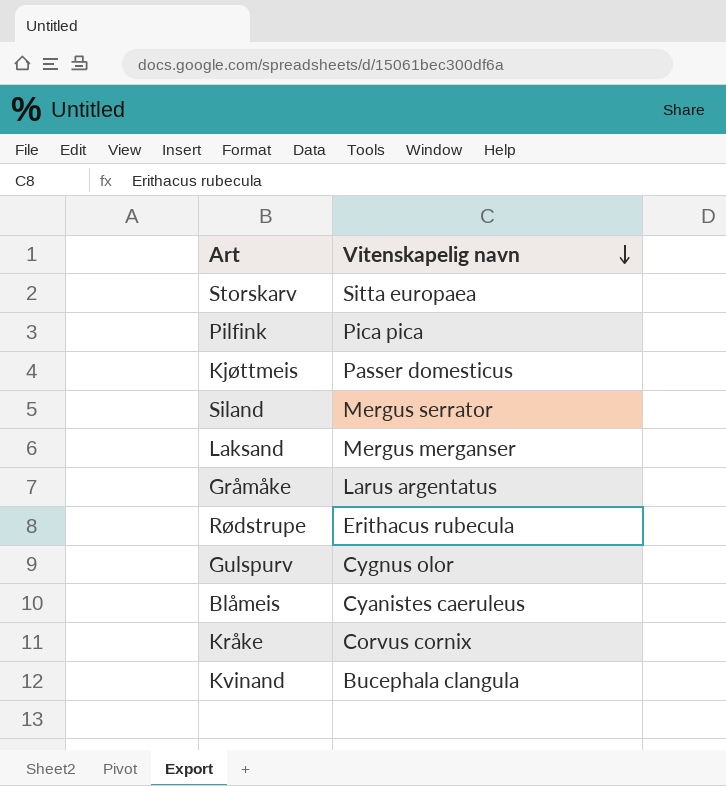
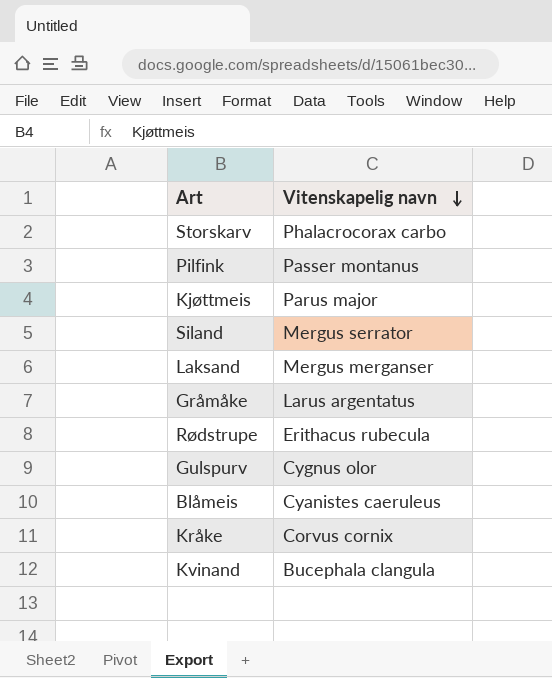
Storskarv | Vitenskapelig navn: Sitta europaea -> Phalacrocorax carbo
Pilfink | Vitenskapelig navn: Pica pica -> Passer montanus
Kjøttmeis | Vitenskapelig navn: Passer domesticus -> Parus major

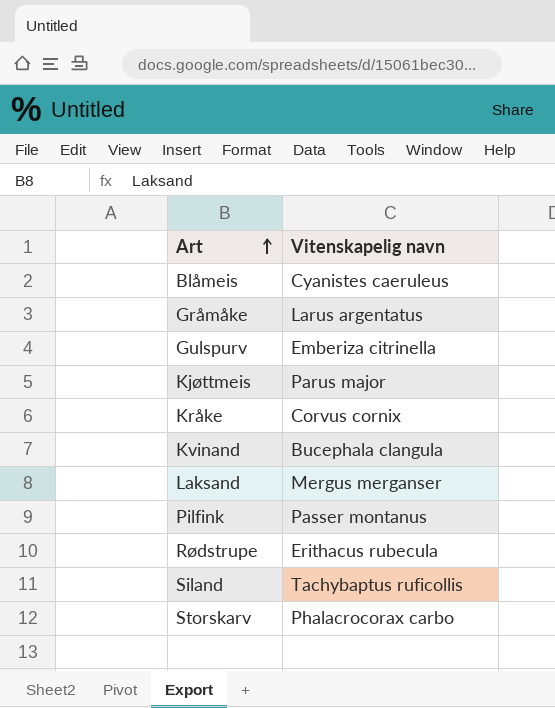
row order: Vitenskapelig navn descending -> Art ascending
Gulspurv | Vitenskapelig navn: Cygnus olor -> Emberiza citrinella
Siland | Vitenskapelig navn: Mergus serrator -> Tachybaptus ruficollis

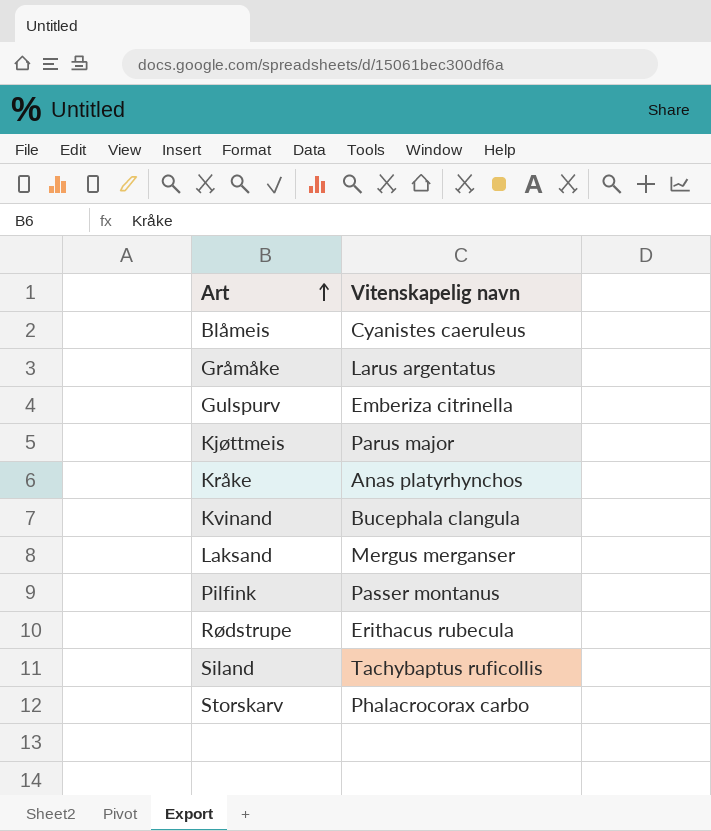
Kråke | Vitenskapelig navn: Corvus cornix -> Anas platyrhynchos

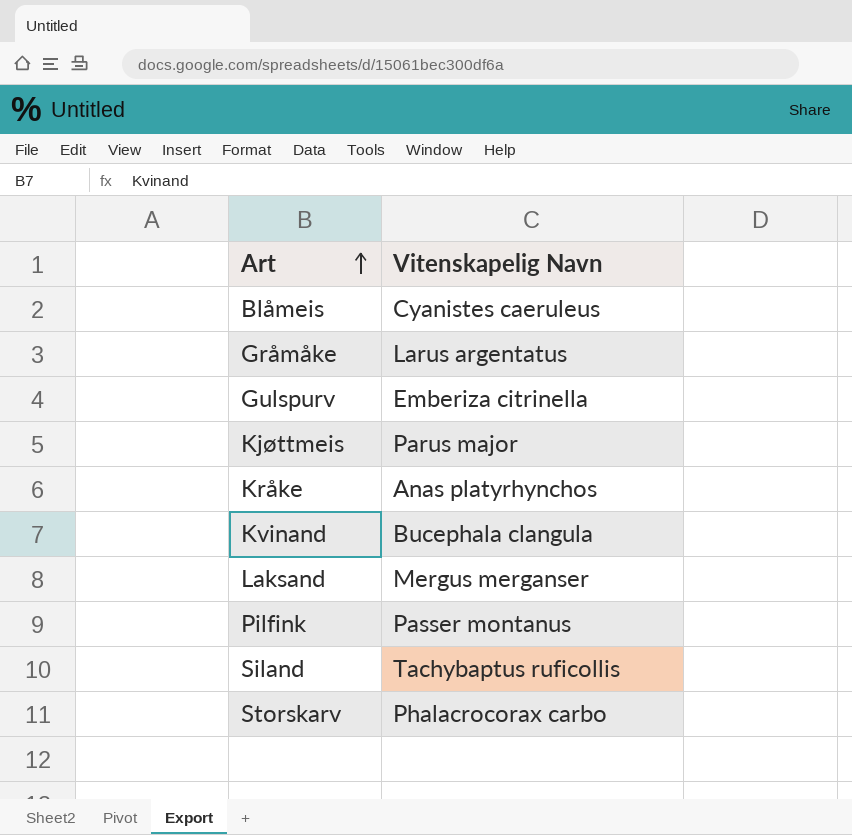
column name: Vitenskapelig navn -> Vitenskapelig Navn
row Rødstrupe: Erithacus rubecula -> none

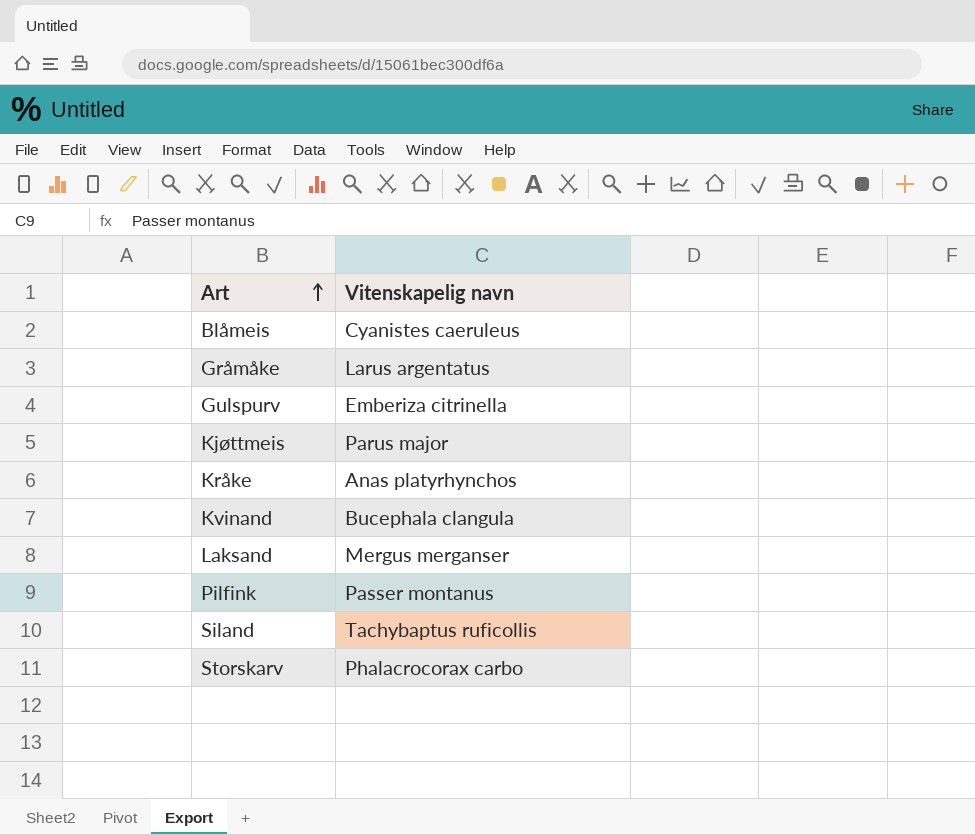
column name: Vitenskapelig Navn -> Vitenskapelig navn

